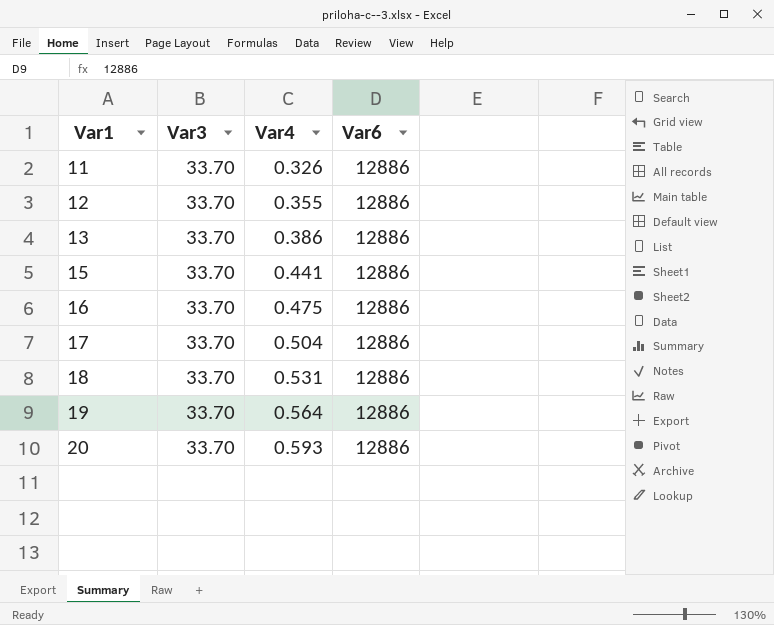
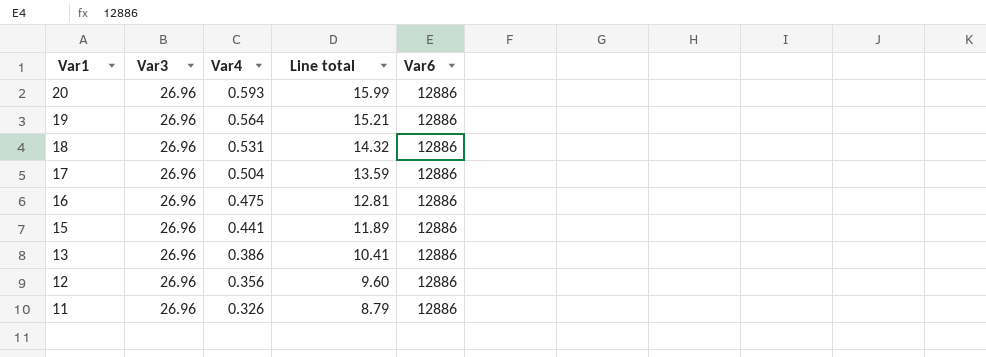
row order: Var1 ascending -> Var1 descending
column Line total | formula: none -> [Var3] * [Var4]
20 | Var3: 33.70 -> 26.96
19 | Var3: 33.70 -> 26.96
18 | Var3: 33.70 -> 26.96
17 | Var3: 33.70 -> 26.96
16 | Var3: 33.70 -> 26.96
15 | Var3: 33.70 -> 26.96
13 | Var3: 33.70 -> 26.96
12 | Var3: 33.70 -> 26.96
12 | Var4: 0.355 -> 0.356
11 | Var3: 33.70 -> 26.96

